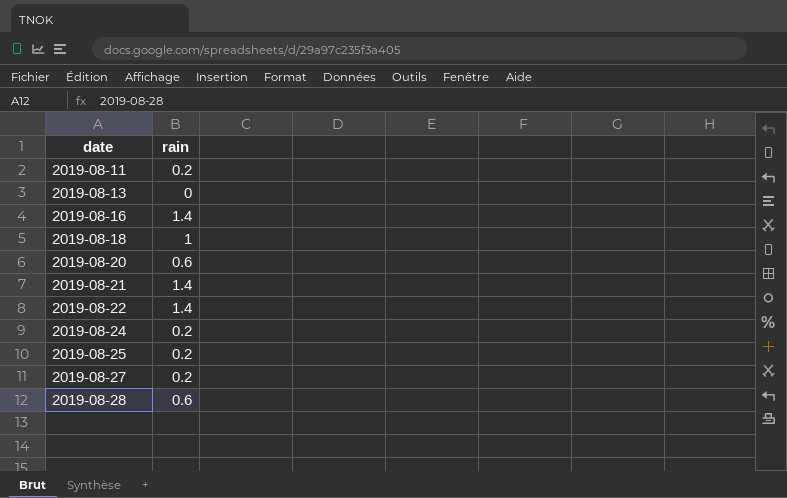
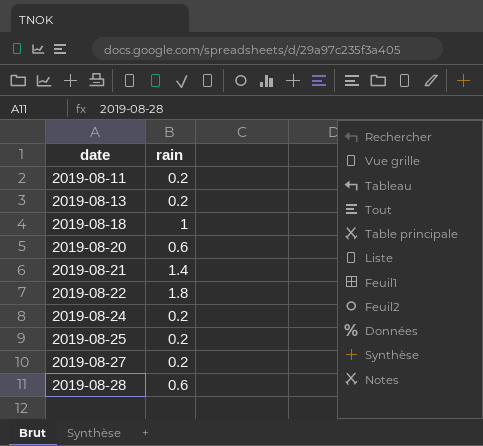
row 2019-08-16: 1.4 -> none
2019-08-13 | rain: 0 -> 0.2
2019-08-22 | rain: 1.4 -> 1.8

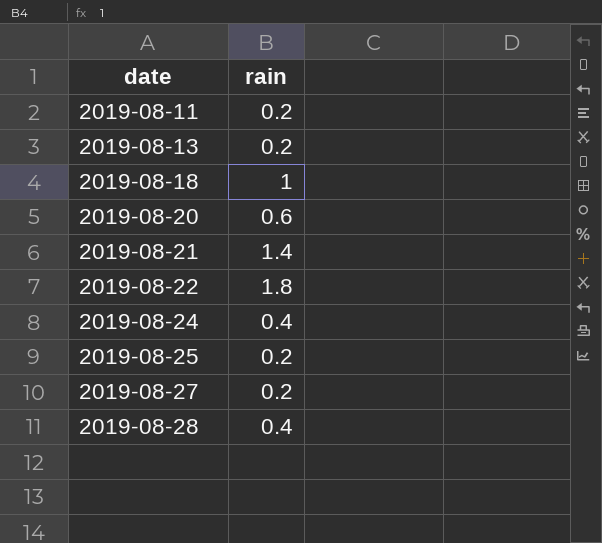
2019-08-24 | rain: 0.2 -> 0.4
2019-08-28 | rain: 0.6 -> 0.4

